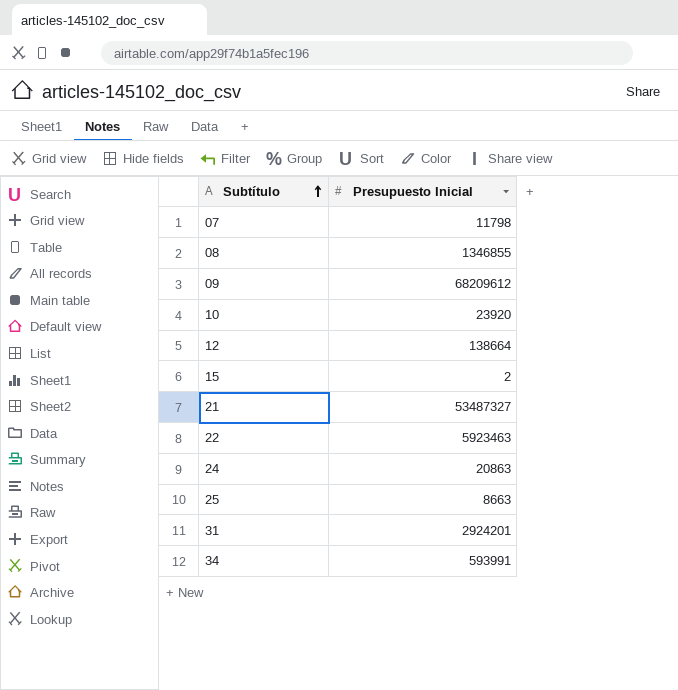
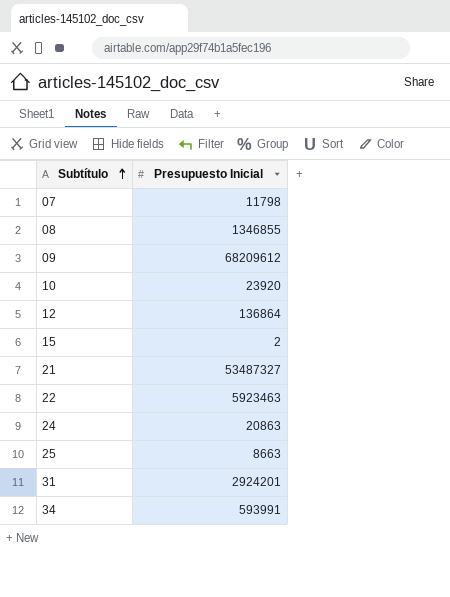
12 | Presupuesto Inicial: 138664 -> 136864

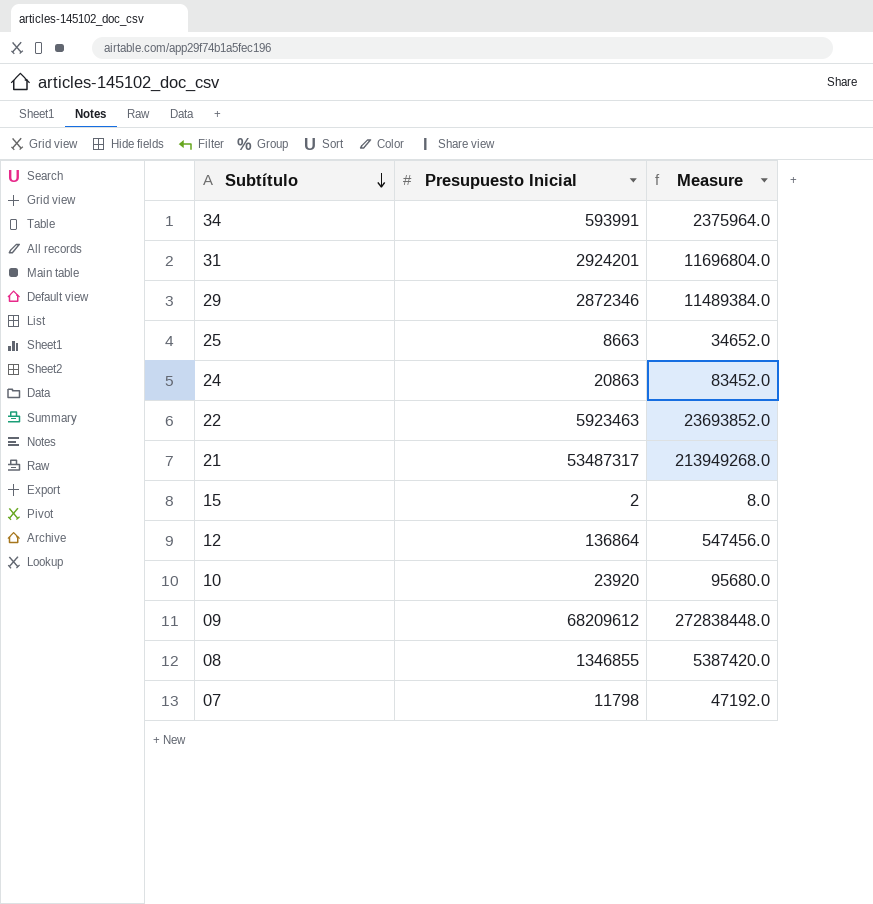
row order: Subtítulo ascending -> Subtítulo descending
column Measure | formula: none -> [Presupuesto Inicial] * 4
row 29: none -> 2872346 | 11489384.0
21 | Presupuesto Inicial: 53487327 -> 53487317

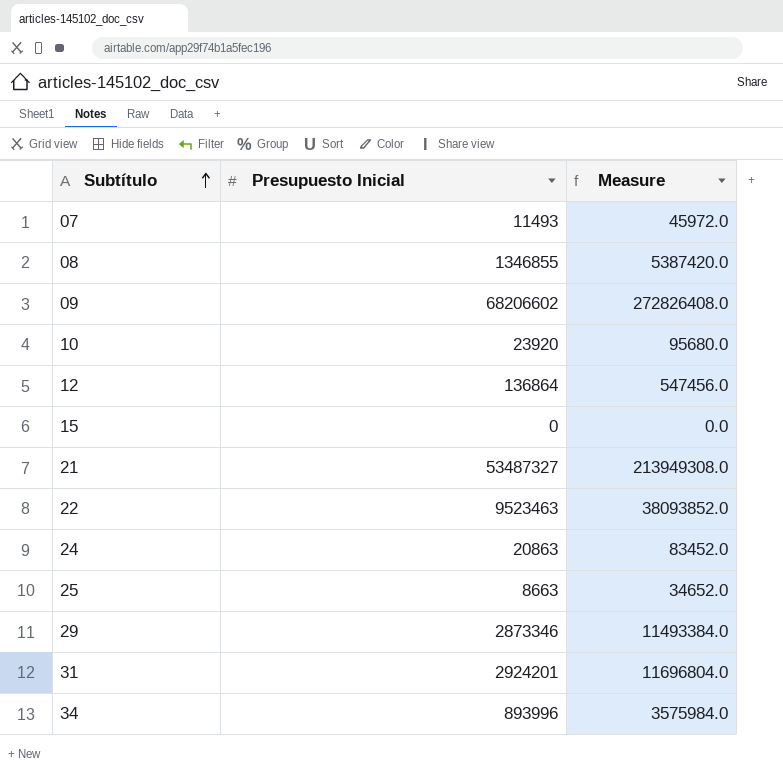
row order: Subtítulo descending -> Subtítulo ascending
07 | Presupuesto Inicial: 11798 -> 11493
07 | Measure: 47192.0 -> 45972.0
09 | Presupuesto Inicial: 68209612 -> 68206602
09 | Measure: 272838448.0 -> 272826408.0
15 | Presupuesto Inicial: 2 -> 0
15 | Measure: 8.0 -> 0.0
21 | Presupuesto Inicial: 53487317 -> 53487327
21 | Measure: 213949268.0 -> 213949308.0
22 | Presupuesto Inicial: 5923463 -> 9523463
22 | Measure: 23693852.0 -> 38093852.0
29 | Presupuesto Inicial: 2872346 -> 2873346
29 | Measure: 11489384.0 -> 11493384.0
34 | Presupuesto Inicial: 593991 -> 893996
34 | Measure: 2375964.0 -> 3575984.0

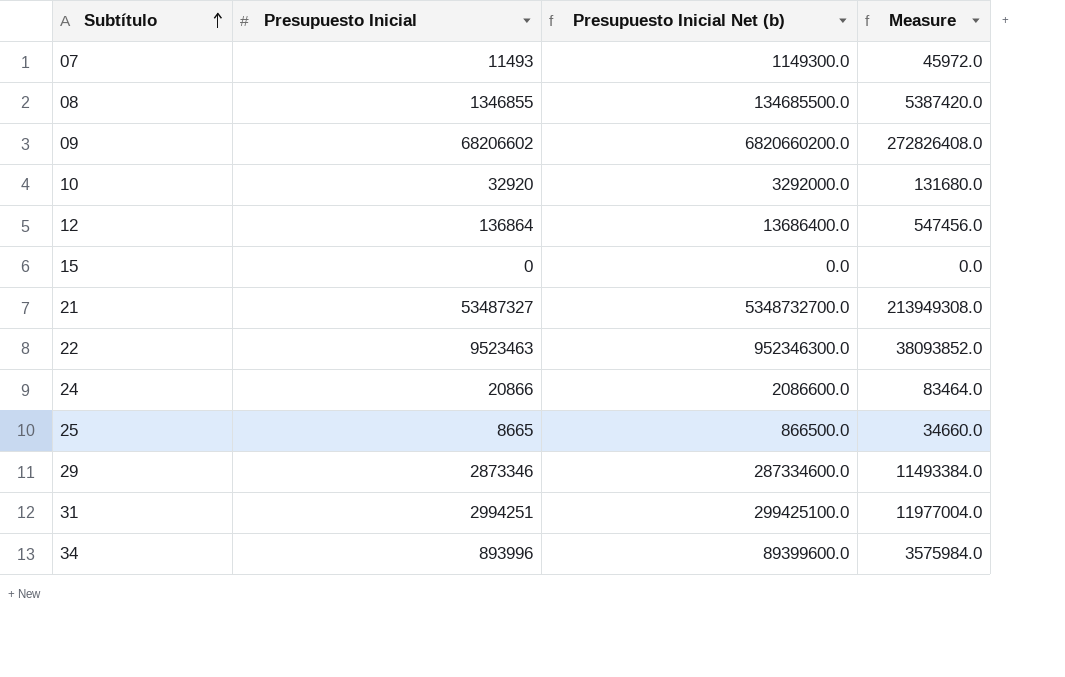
column Presupuesto Inicial Net (b) | formula: none -> [Presupuesto Inicial] * 100
10 | Presupuesto Inicial: 23920 -> 32920
10 | Measure: 95680.0 -> 131680.0
24 | Presupuesto Inicial: 20863 -> 20866
24 | Measure: 83452.0 -> 83464.0
25 | Presupuesto Inicial: 8663 -> 8665
25 | Measure: 34652.0 -> 34660.0
31 | Presupuesto Inicial: 2924201 -> 2994251
31 | Measure: 11696804.0 -> 11977004.0

